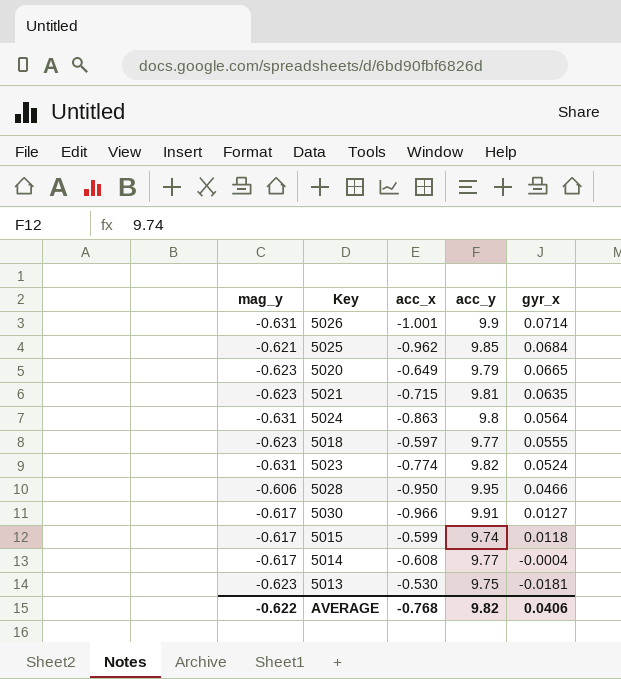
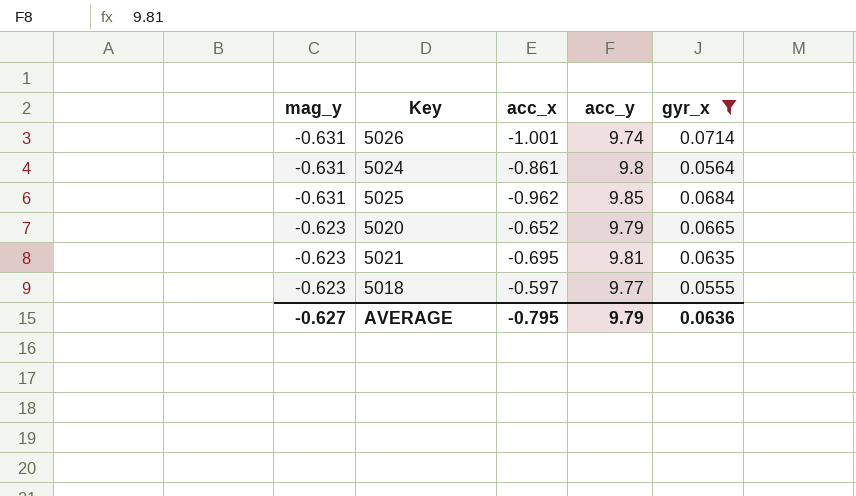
filter: none -> gyr_x >= 0.0555
row order: gyr_x descending -> mag_y ascending
5026 | acc_y: 9.9 -> 9.74
5024 | acc_x: -0.863 -> -0.861
5025 | mag_y: -0.621 -> -0.631
5020 | acc_x: -0.649 -> -0.652
5021 | acc_x: -0.715 -> -0.695
AVERAGE | mag_y: -0.622 -> -0.627
AVERAGE | acc_x: -0.768 -> -0.795
AVERAGE | acc_y: 9.82 -> 9.79
AVERAGE | gyr_x: 0.0406 -> 0.0636

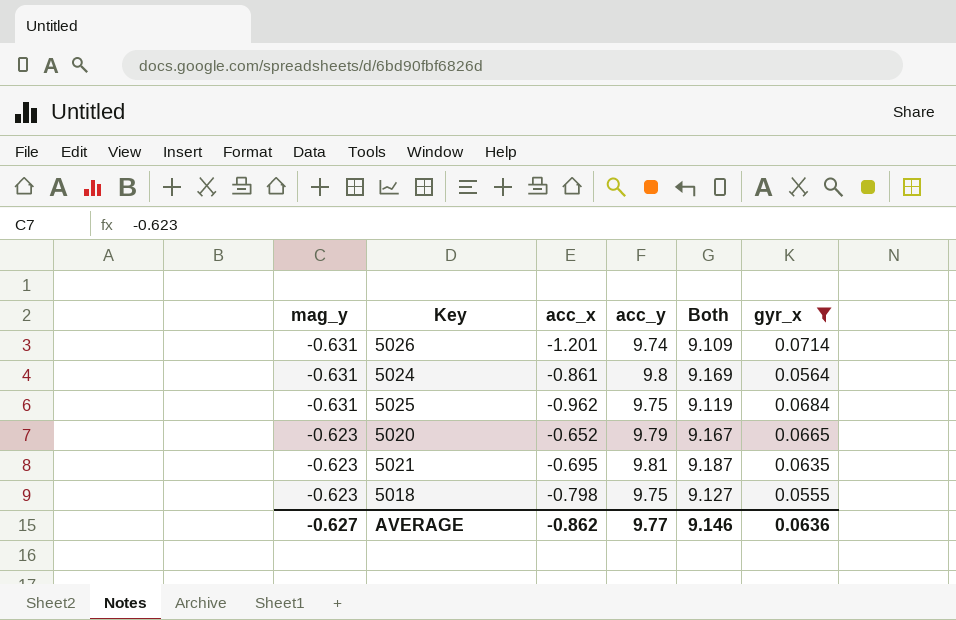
column Both | formula: none -> [mag_y] + [acc_y]
5026 | acc_x: -1.001 -> -1.201
5025 | acc_y: 9.85 -> 9.75
5018 | acc_x: -0.597 -> -0.798
5018 | acc_y: 9.77 -> 9.75
AVERAGE | acc_x: -0.795 -> -0.862
AVERAGE | acc_y: 9.79 -> 9.77

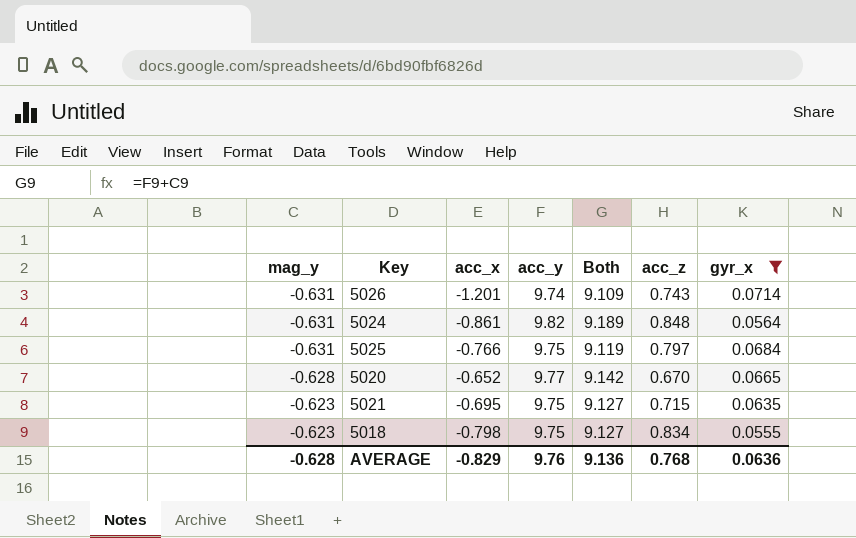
column acc_z | position: none -> 6
5024 | acc_y: 9.8 -> 9.82
5024 | Both: 9.169 -> 9.189
5025 | acc_x: -0.962 -> -0.766
5020 | mag_y: -0.623 -> -0.628
5020 | acc_y: 9.79 -> 9.77
5020 | Both: 9.167 -> 9.142
5021 | acc_y: 9.81 -> 9.75
5021 | Both: 9.187 -> 9.127
AVERAGE | mag_y: -0.627 -> -0.628
AVERAGE | acc_x: -0.862 -> -0.829
AVERAGE | acc_y: 9.77 -> 9.76
AVERAGE | Both: 9.146 -> 9.136

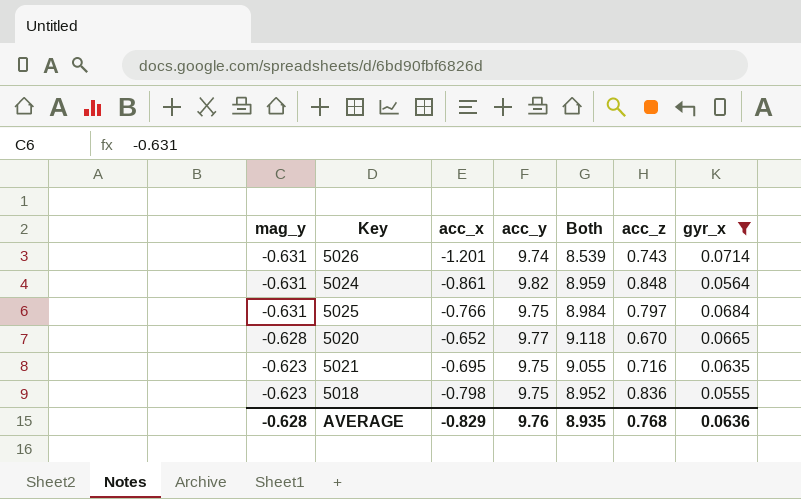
column Both | formula: [mag_y] + [acc_y] -> [acc_x] + [acc_y]
5021 | acc_z: 0.715 -> 0.716
5018 | acc_z: 0.834 -> 0.836
AVERAGE | Both: 9.136 -> 8.935

